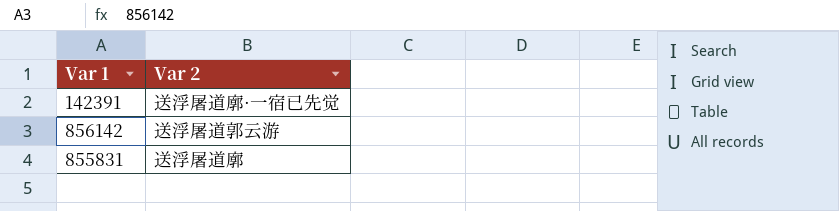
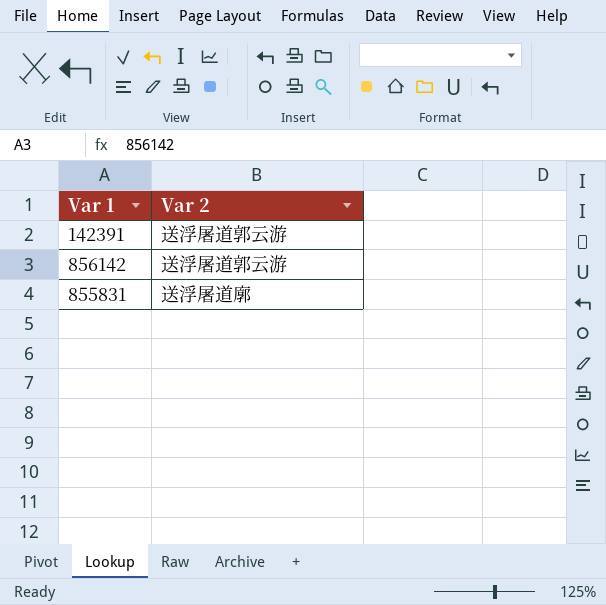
142391 | Var 2: 送浮屠道廓·一宿已先觉 -> 送浮屠道郭云游

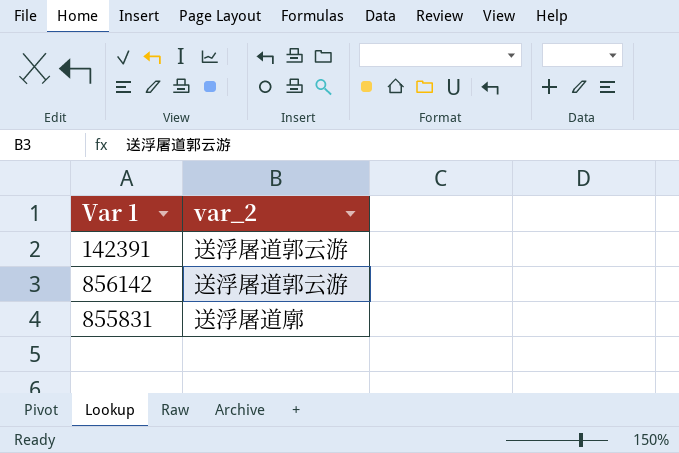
column name: Var 2 -> var_2

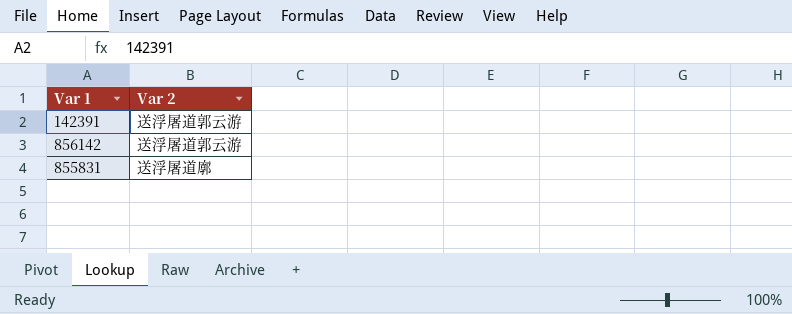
column name: var_2 -> Var 2

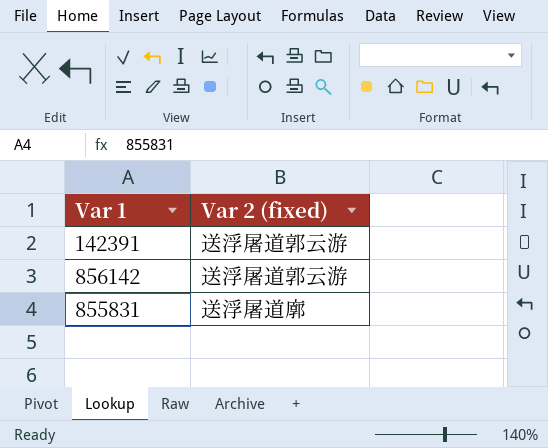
column name: Var 2 -> Var 2 (fixed)

